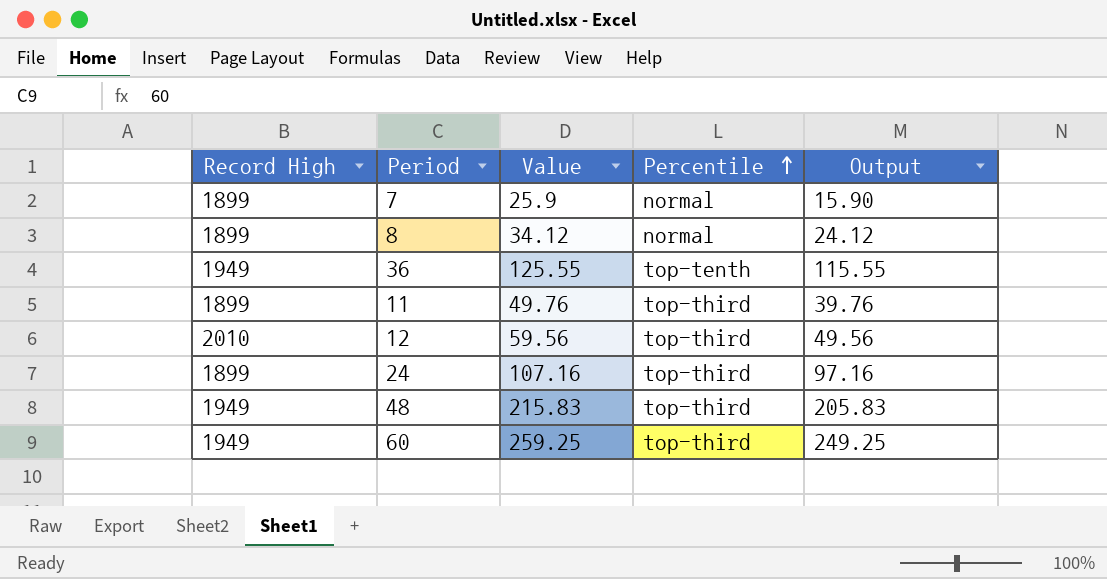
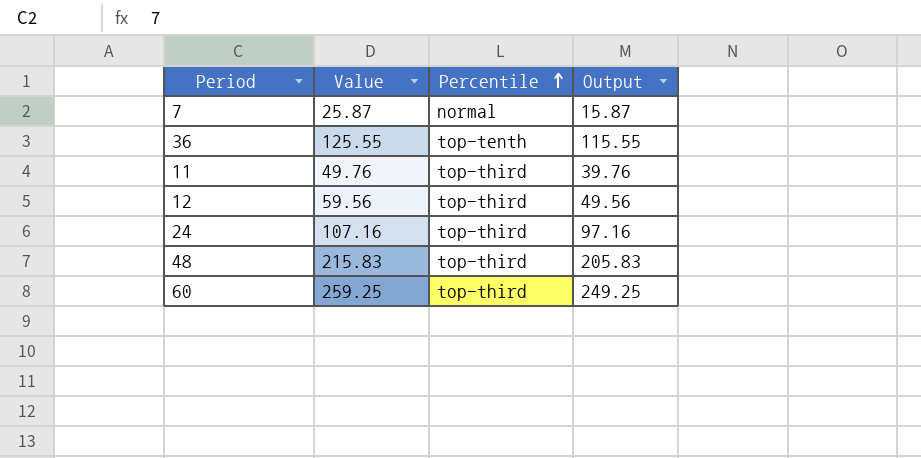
column Record High | position: 1 -> none
row 8: 1899 | 34.12 | normal | 24.12 -> none
7 | Value: 25.9 -> 25.87
7 | Output: 15.90 -> 15.87

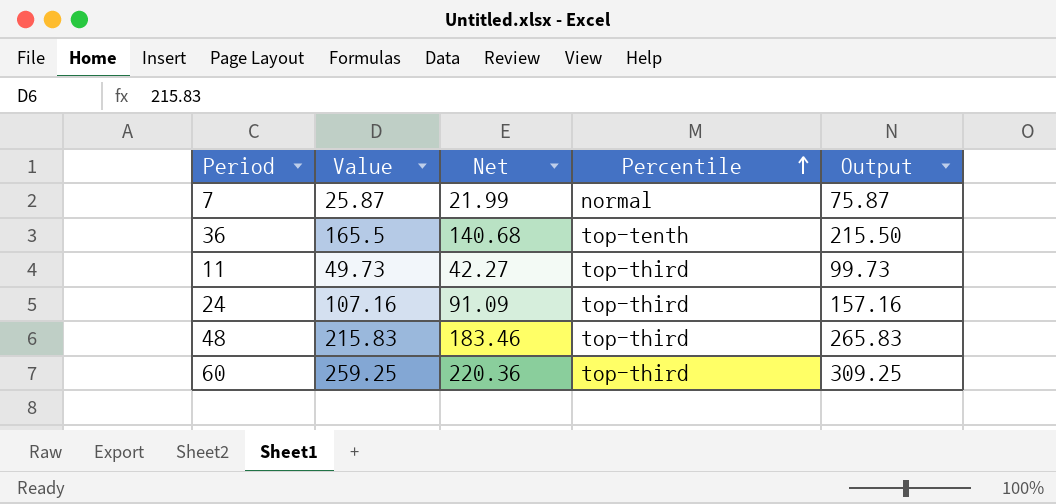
column Net | formula: none -> [Value] * 0.85
column Output | formula: [Value] - 10 -> [Value] + 50
row 12: 59.56 | top-third | 49.56 -> none
36 | Value: 125.55 -> 165.5
11 | Value: 49.76 -> 49.73

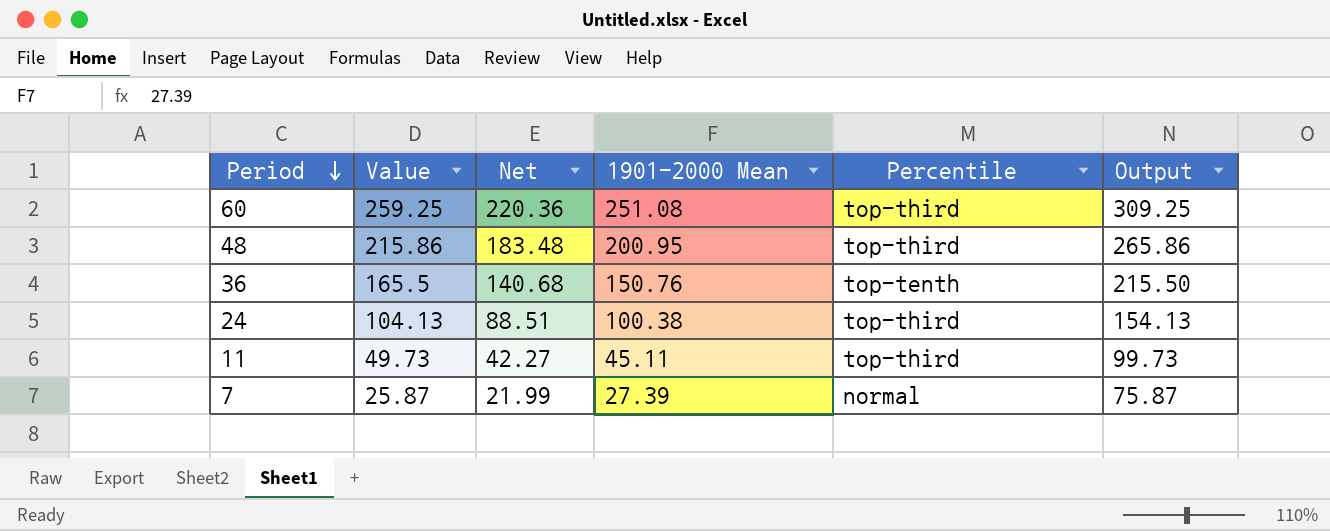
row order: Percentile ascending -> Period descending
column 1901-2000 Mean | position: none -> 4
48 | Value: 215.83 -> 215.86
48 | Net: 183.46 -> 183.48
48 | Output: 265.83 -> 265.86
24 | Value: 107.16 -> 104.13
24 | Net: 91.09 -> 88.51
24 | Output: 157.16 -> 154.13

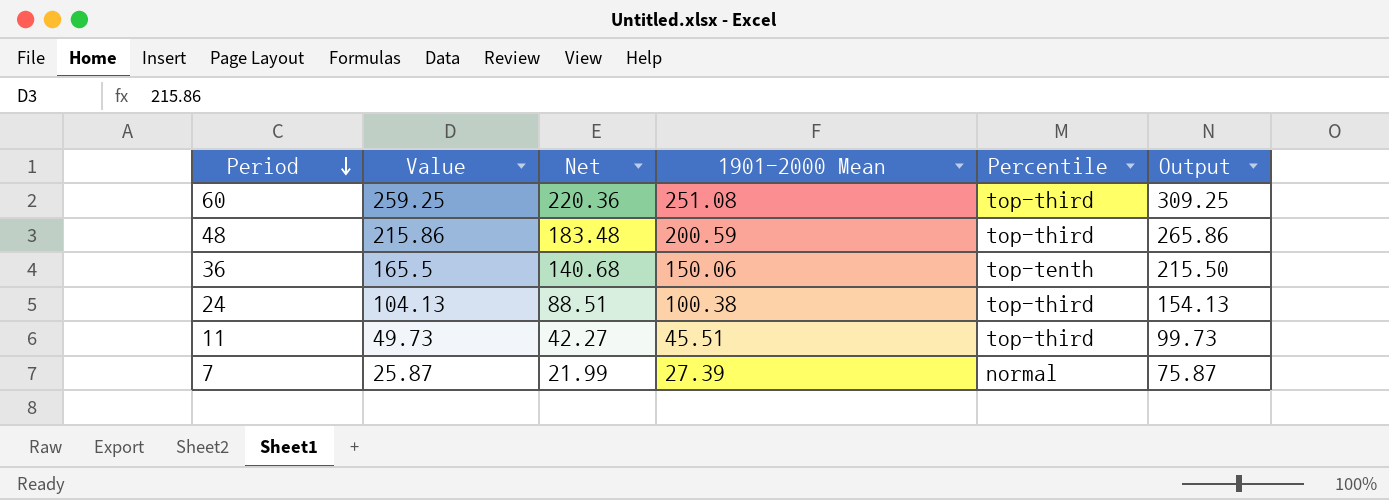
48 | 1901-2000 Mean: 200.95 -> 200.59
36 | 1901-2000 Mean: 150.76 -> 150.06
11 | 1901-2000 Mean: 45.11 -> 45.51

